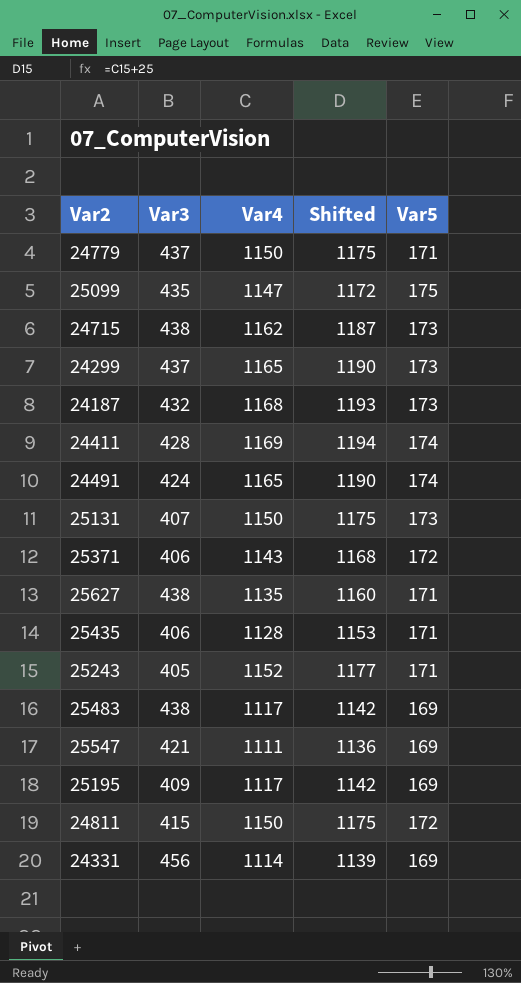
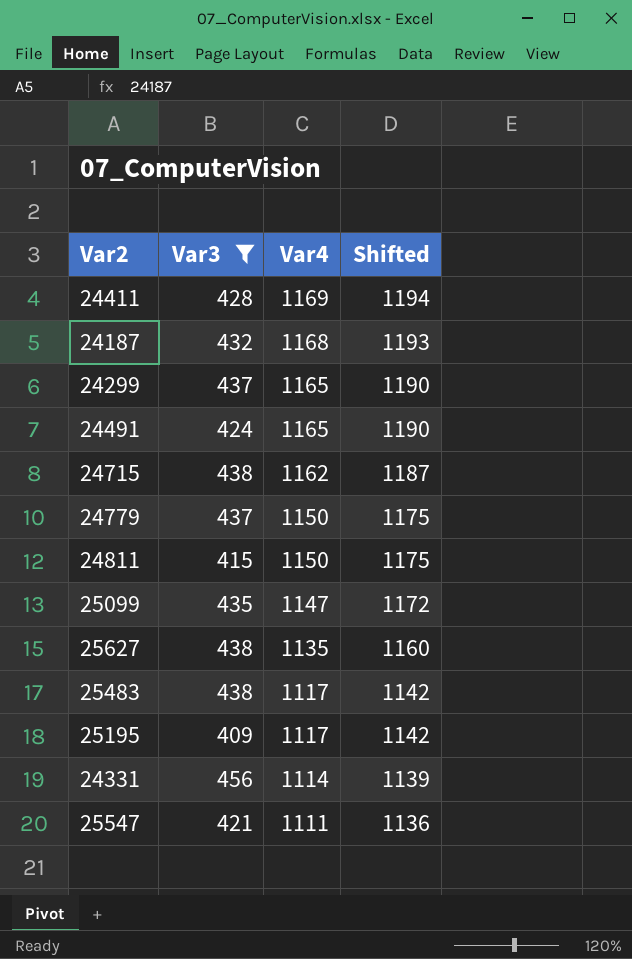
filter: none -> Var3 >= 409
row order: none -> Var4 descending
column Var5 | position: 5 -> none

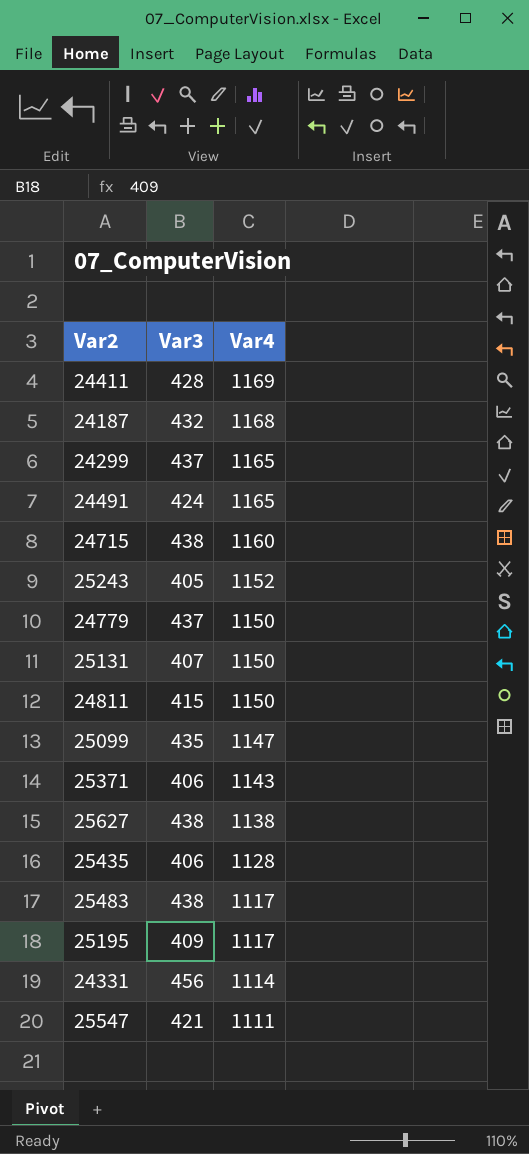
filter: Var3 >= 409 -> none
column Shifted | formula: [Var4] + 25 -> none
24715 | Var4: 1162 -> 1160
25627 | Var4: 1135 -> 1138

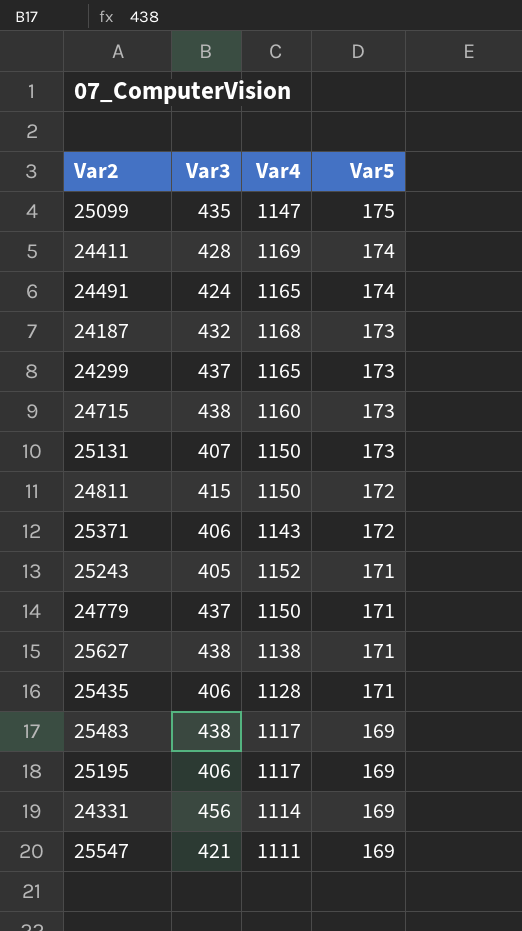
row order: Var4 descending -> Var5 descending
column Var5 | position: none -> 4
25195 | Var3: 409 -> 406

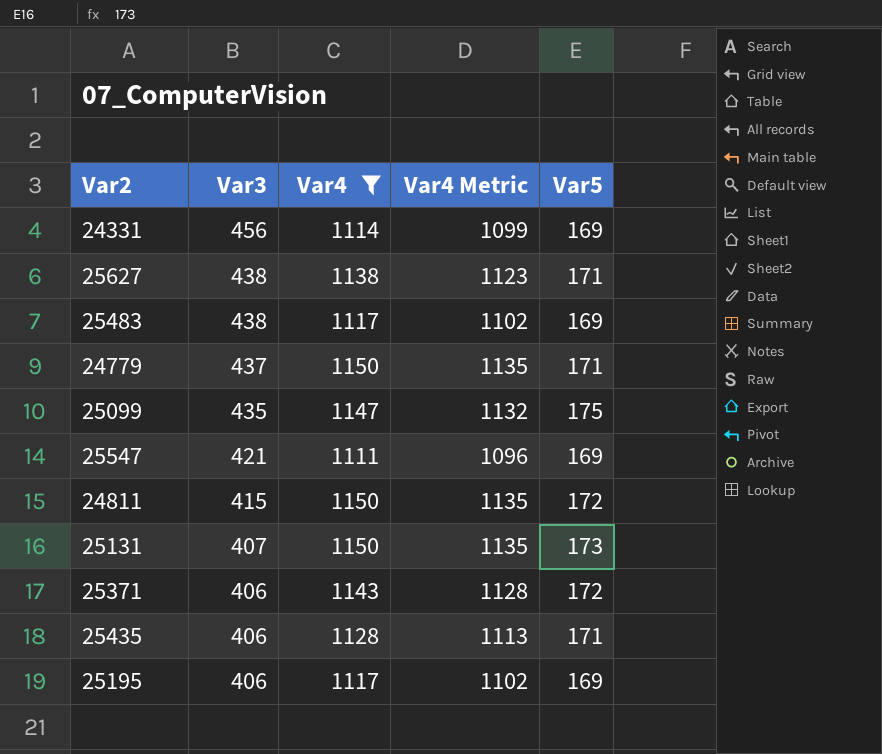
filter: none -> Var4 <= 1150
row order: Var5 descending -> Var3 descending
column Var4 Metric | formula: none -> [Var4] - 15

